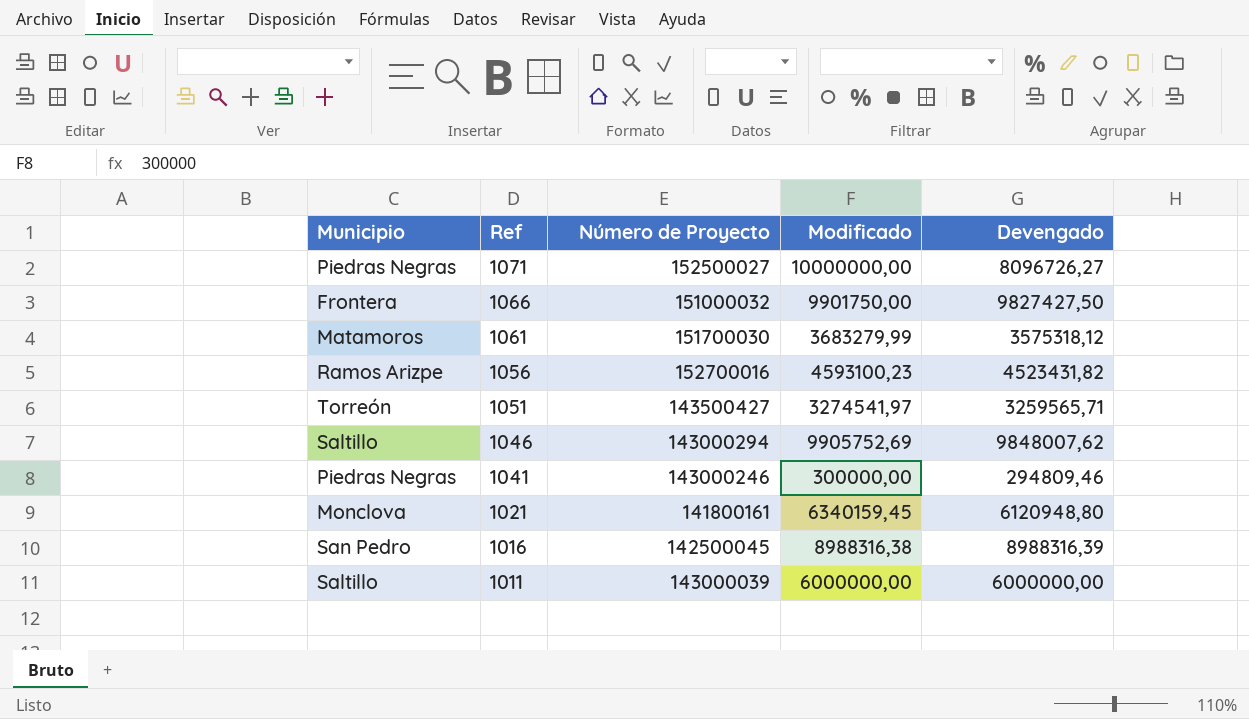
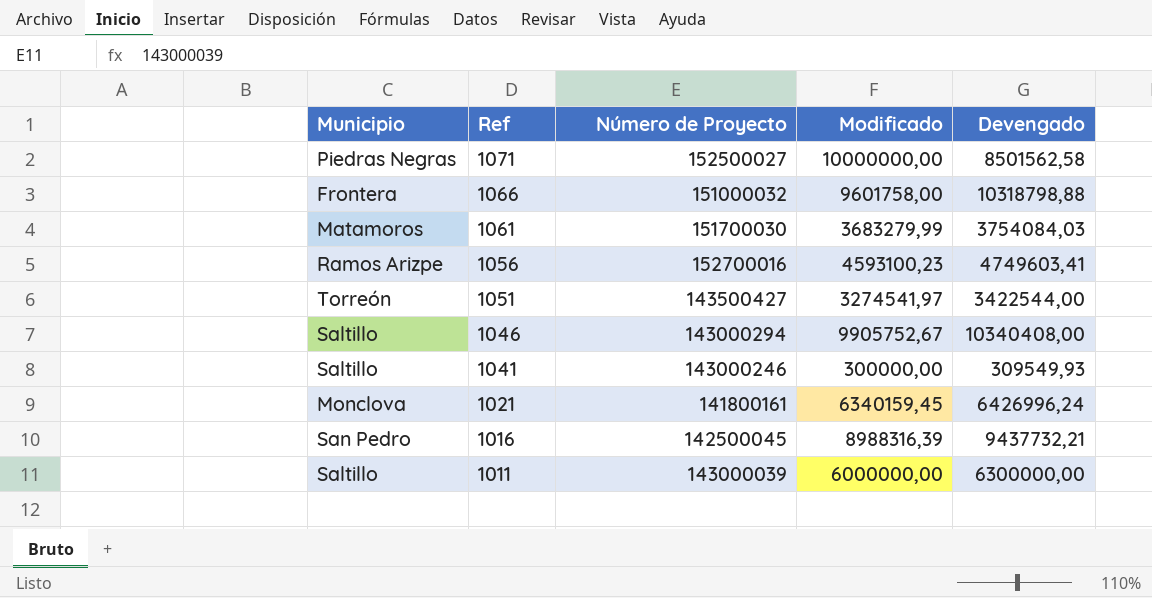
1071 | Devengado: 8096726,27 -> 8501562,58
1066 | Modificado: 9901750,00 -> 9601758,00
1066 | Devengado: 9827427,50 -> 10318798,88
1061 | Devengado: 3575318,12 -> 3754084,03
1056 | Devengado: 4523431,82 -> 4749603,41
1051 | Devengado: 3259565,71 -> 3422544,00
1046 | Modificado: 9905752,69 -> 9905752,67
1046 | Devengado: 9848007,62 -> 10340408,00
1041 | Municipio: Piedras Negras -> Saltillo
1041 | Devengado: 294809,46 -> 309549,93
1021 | Devengado: 6120948,80 -> 6426996,24
1016 | Modificado: 8988316,38 -> 8988316,39
1016 | Devengado: 8988316,39 -> 9437732,21
1011 | Devengado: 6000000,00 -> 6300000,00

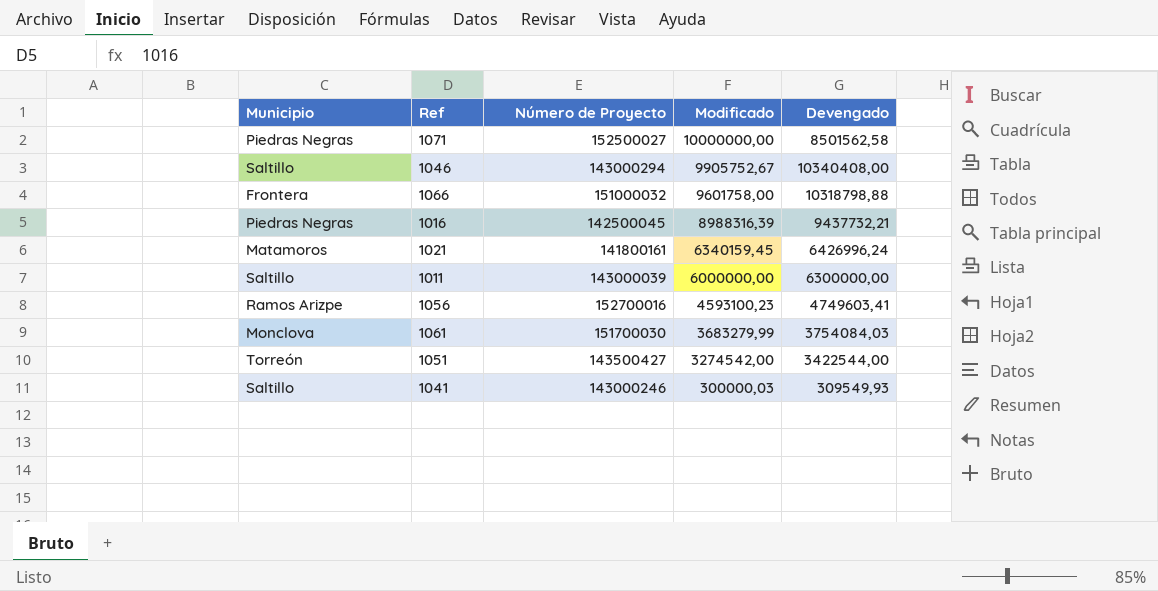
row order: Ref descending -> Modificado descending
1016 | Municipio: San Pedro -> Piedras Negras
1021 | Municipio: Monclova -> Matamoros
1061 | Municipio: Matamoros -> Monclova
1051 | Modificado: 3274541,97 -> 3274542,00
1041 | Modificado: 300000,00 -> 300000,03

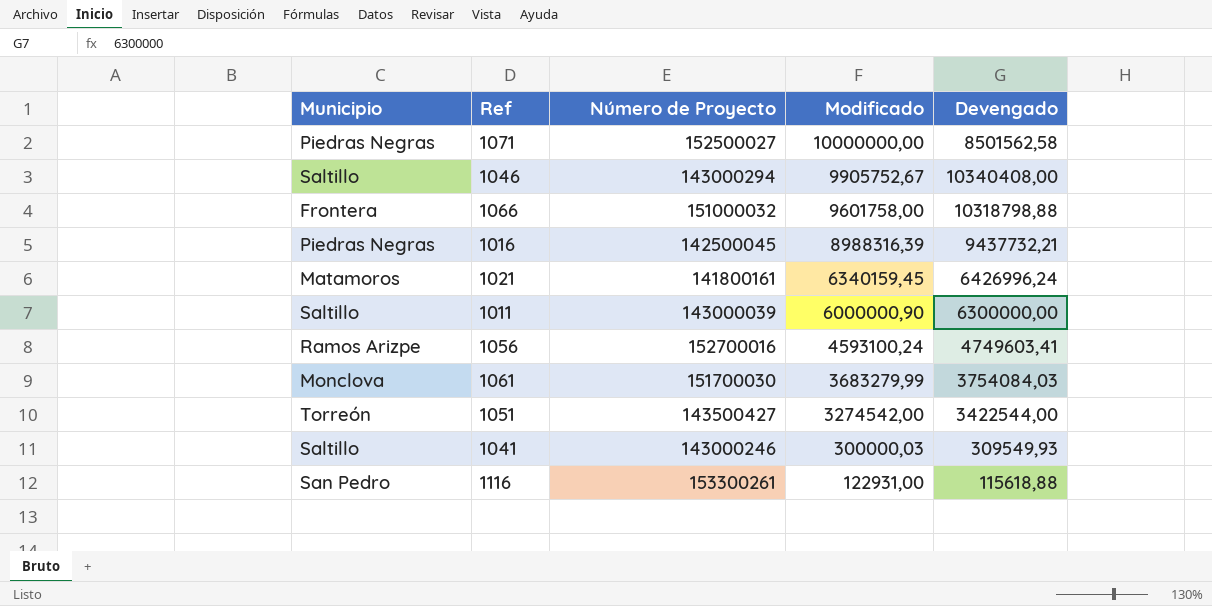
1011 | Modificado: 6000000,00 -> 6000000,90
1056 | Modificado: 4593100,23 -> 4593100,24
row 1116: none -> San Pedro | 153300261 | 122931,00 | 115618,88

